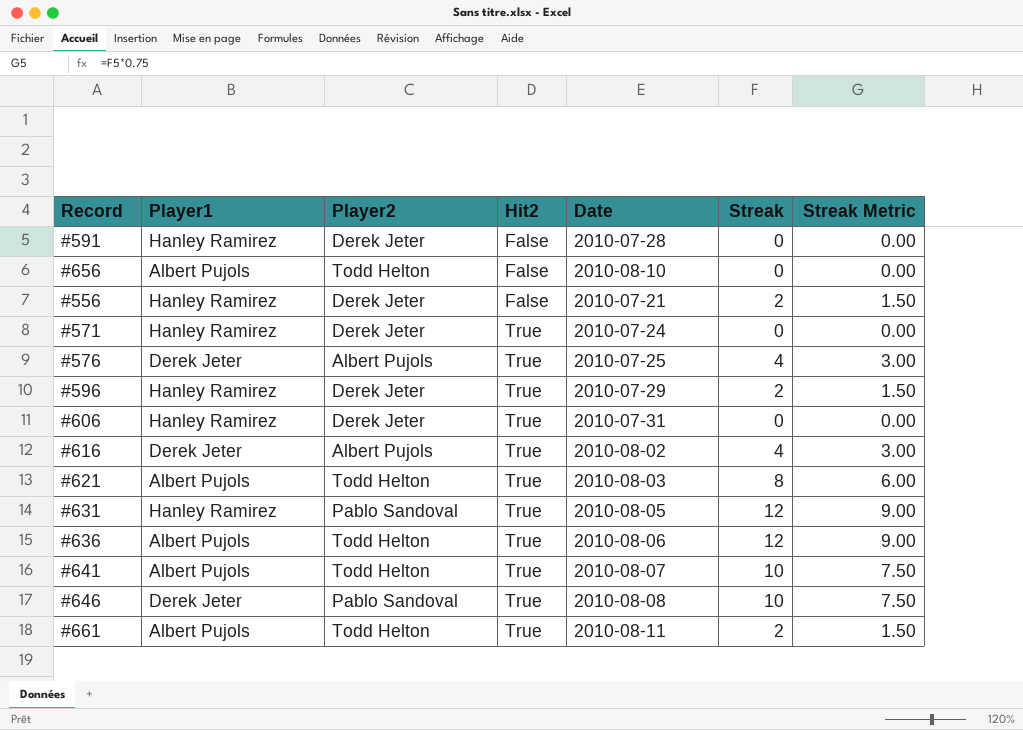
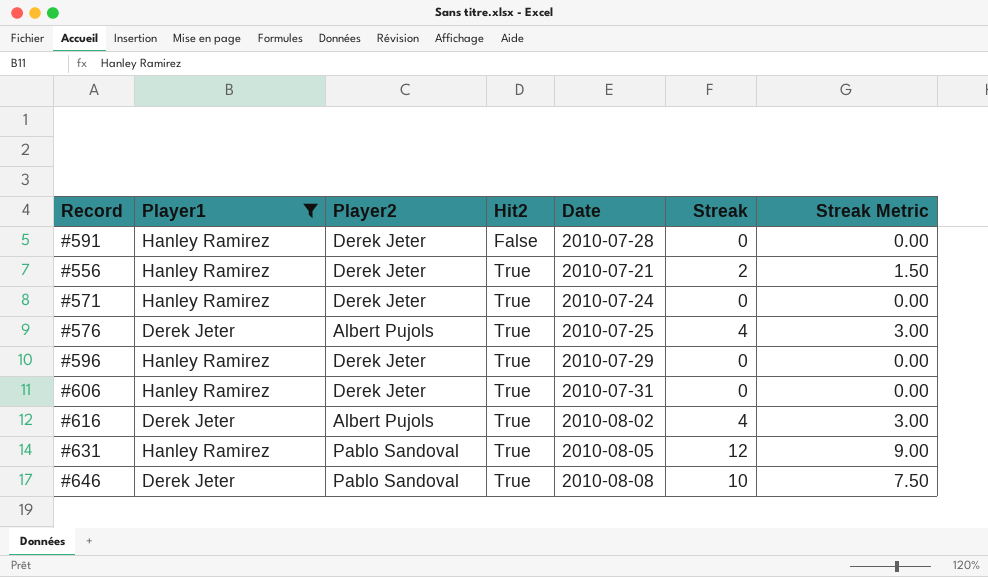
filter: none -> Player1 != Albert Pujols
#556 | Hit2: False -> True
#596 | Streak: 2 -> 0
#596 | Streak Metric: 1.50 -> 0.00

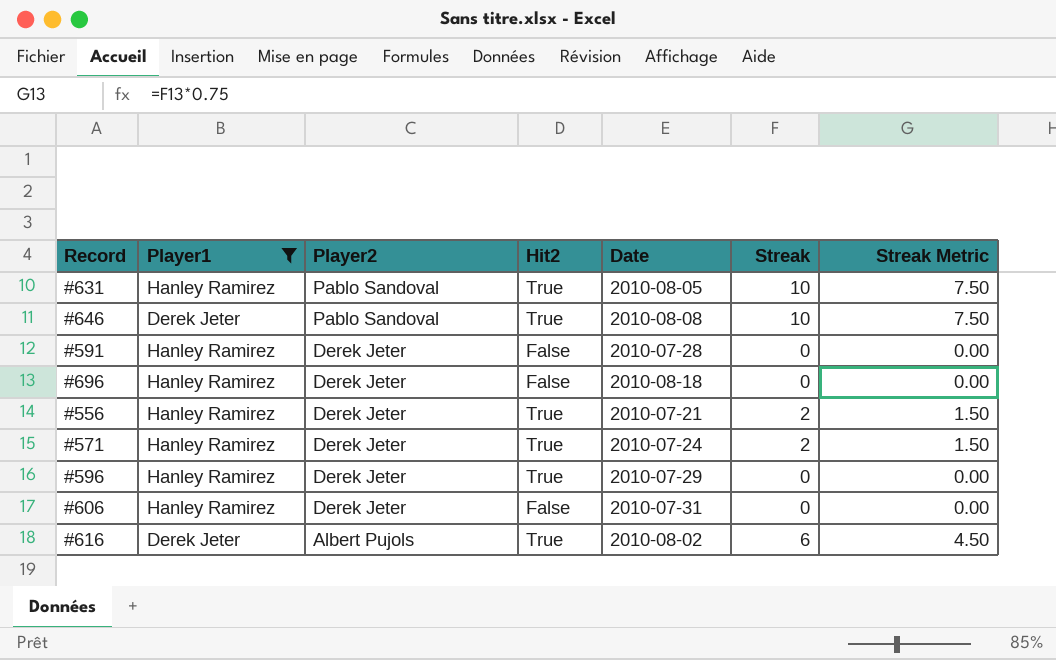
row order: Hit2 ascending -> Player2 descending
row #576: Derek Jeter | Albert Pujols | True | 2010-07-25 | 4 | 3.00 -> none
#631 | Streak: 12 -> 10
#631 | Streak Metric: 9.00 -> 7.50
row #696: none -> Hanley Ramirez | Derek Jeter | False | 2010-08-18 | 0 | 0.00
#571 | Streak: 0 -> 2
#571 | Streak Metric: 0.00 -> 1.50
#606 | Hit2: True -> False
#616 | Streak: 4 -> 6
#616 | Streak Metric: 3.00 -> 4.50

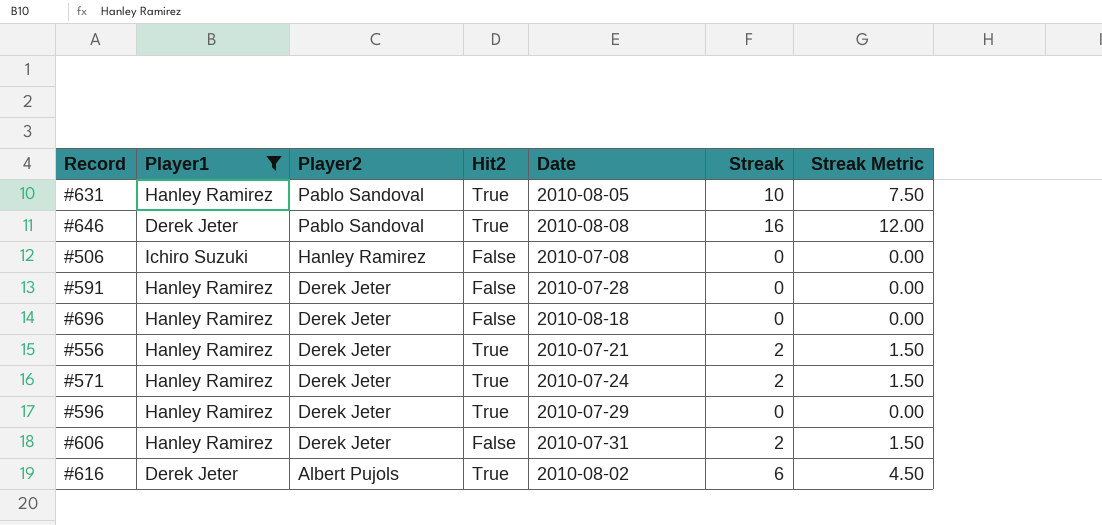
#646 | Streak: 10 -> 16
#646 | Streak Metric: 7.50 -> 12.00
row #506: none -> Ichiro Suzuki | Hanley Ramirez | False | 2010-07-08 | 0 | 0.00
#606 | Streak: 0 -> 2
#606 | Streak Metric: 0.00 -> 1.50

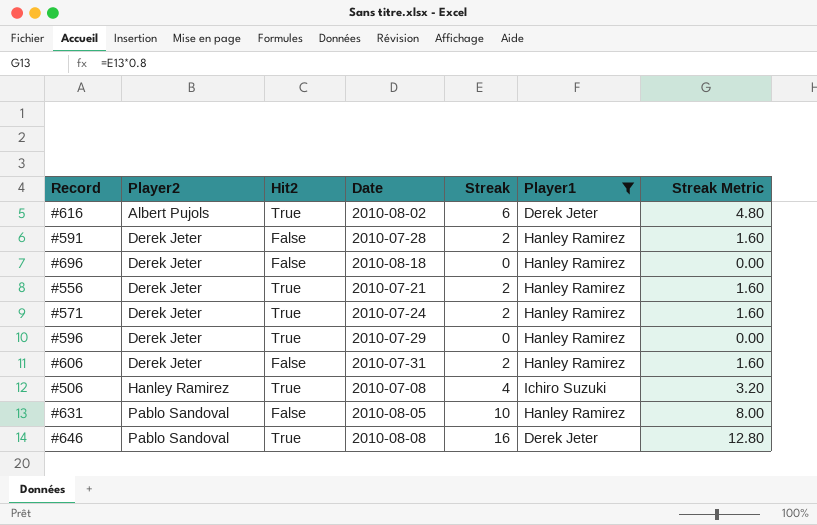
row order: Player2 descending -> Player2 ascending
column Player1 | position: 2 -> 6
column Streak Metric | formula: [Streak] * 0.75 -> [Streak] * 0.8
#591 | Streak: 0 -> 2
#506 | Hit2: False -> True
#506 | Streak: 0 -> 4
#631 | Hit2: True -> False

